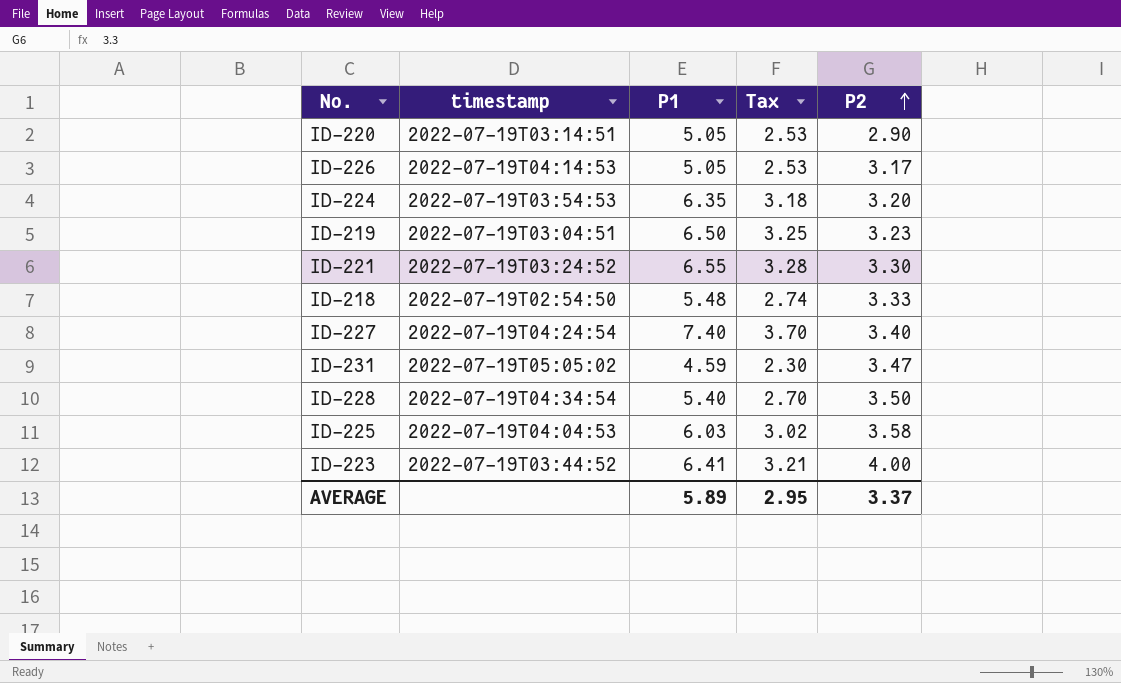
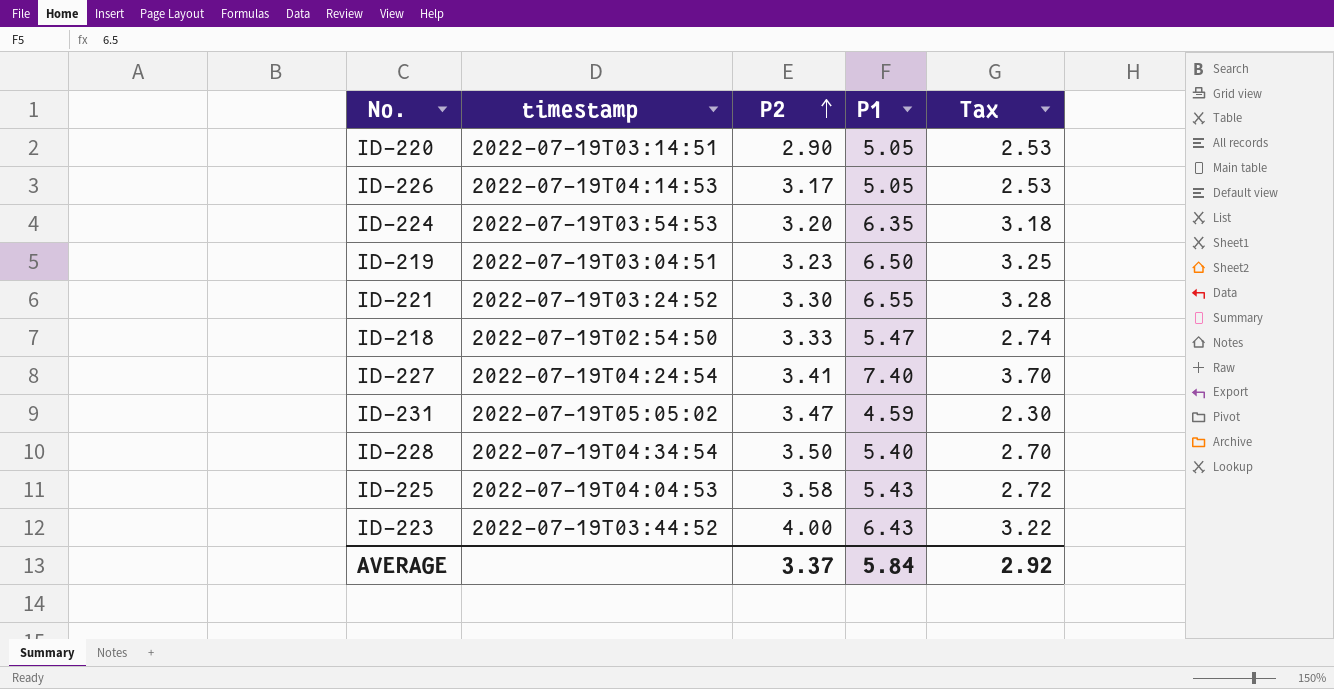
column P2 | position: 5 -> 3
ID-218 | P1: 5.48 -> 5.47
ID-227 | P2: 3.40 -> 3.41
ID-225 | P1: 6.03 -> 5.43
ID-225 | Tax: 3.02 -> 2.72
ID-223 | P1: 6.41 -> 6.43
ID-223 | Tax: 3.21 -> 3.22
AVERAGE | P1: 5.89 -> 5.84
AVERAGE | Tax: 2.95 -> 2.92

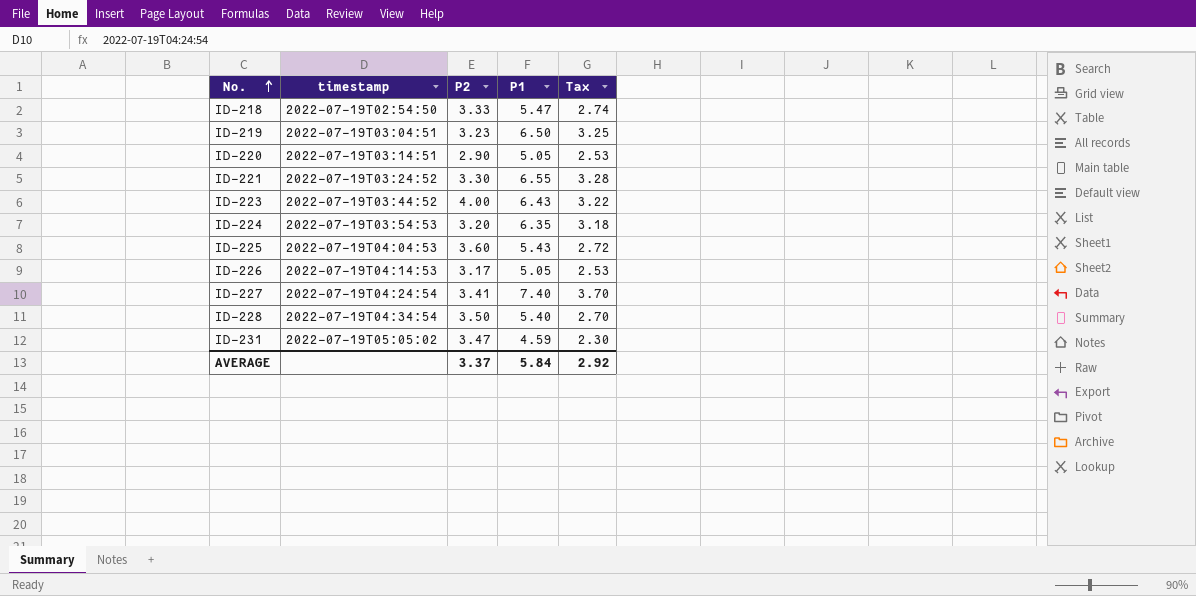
row order: P2 ascending -> No. ascending
ID-225 | P2: 3.58 -> 3.60

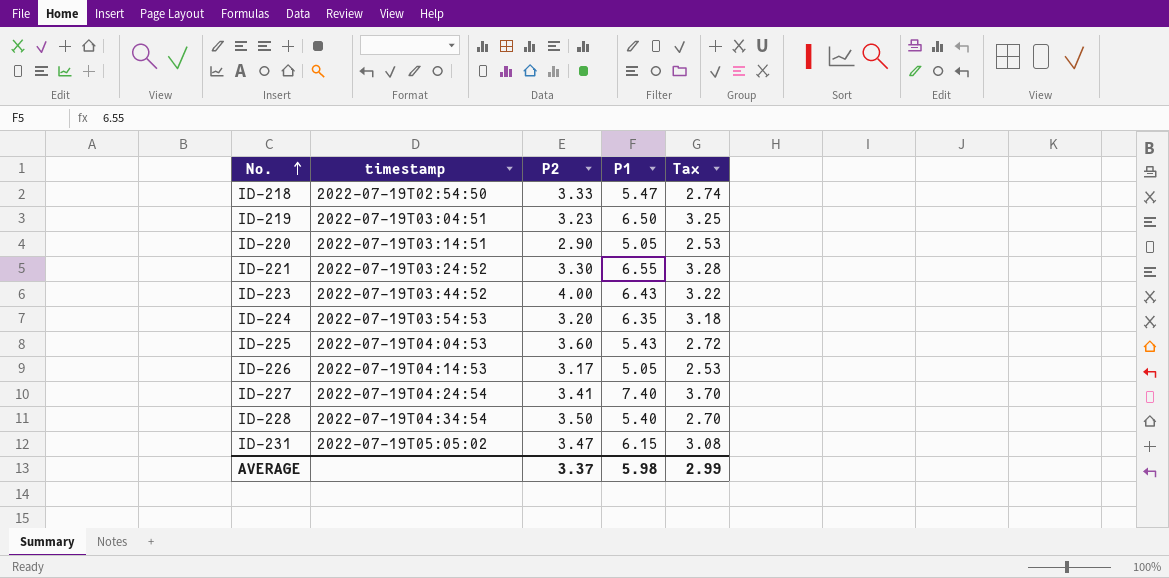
ID-231 | P1: 4.59 -> 6.15
ID-231 | Tax: 2.30 -> 3.08
AVERAGE | P1: 5.84 -> 5.98
AVERAGE | Tax: 2.92 -> 2.99

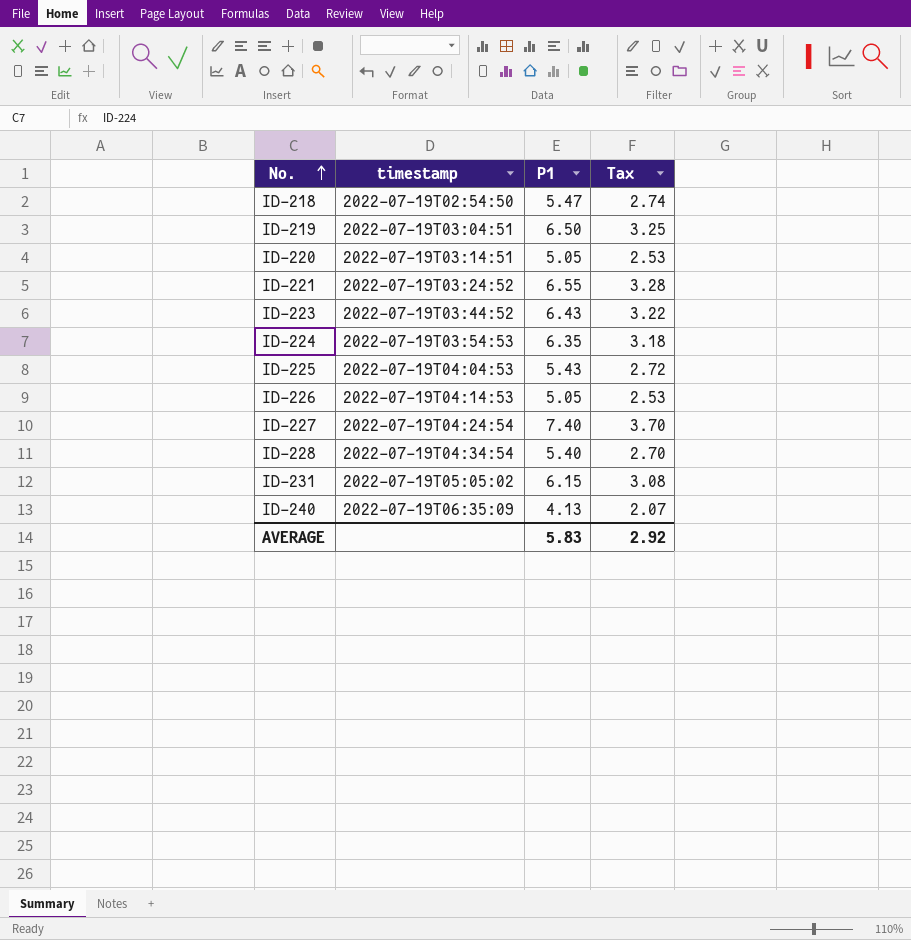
column P2 | position: 3 -> none
row ID-240: none -> 2022-07-19T06:35:09 | 4.13 | 2.07
AVERAGE | P1: 5.98 -> 5.83
AVERAGE | Tax: 2.99 -> 2.92

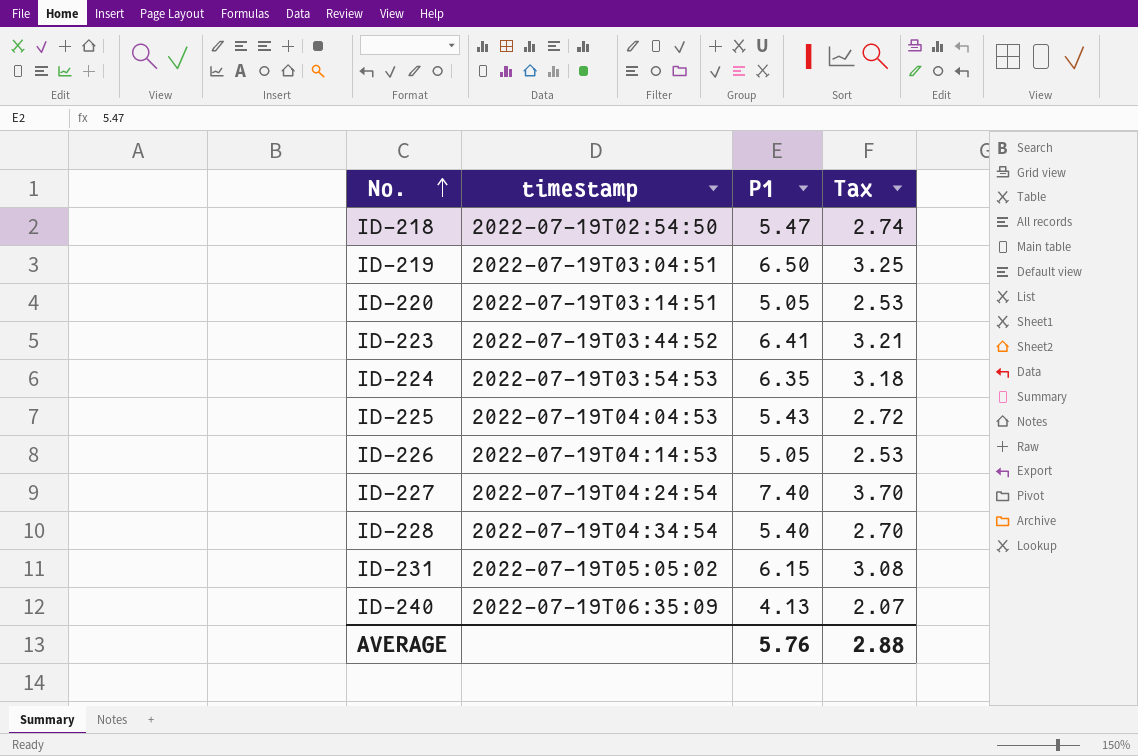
row ID-221: 2022-07-19T03:24:52 | 6.55 | 3.28 -> none
ID-223 | P1: 6.43 -> 6.41
ID-223 | Tax: 3.22 -> 3.21
AVERAGE | P1: 5.83 -> 5.76
AVERAGE | Tax: 2.92 -> 2.88

